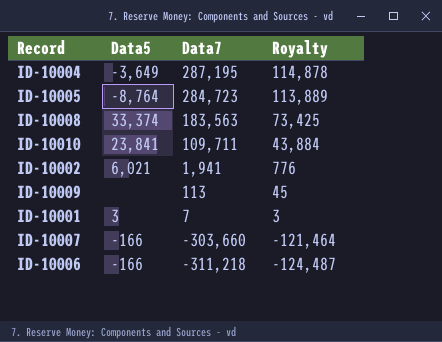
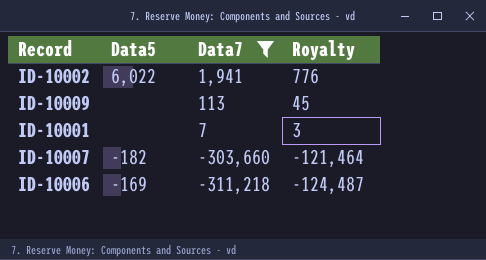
filter: none -> Data7 <= 1,941
ID-10002 | Data5: 6,021 -> 6,022
ID-10001 | Data5: 3 -> none
ID-10007 | Data5: -166 -> -182
ID-10006 | Data5: -166 -> -169

